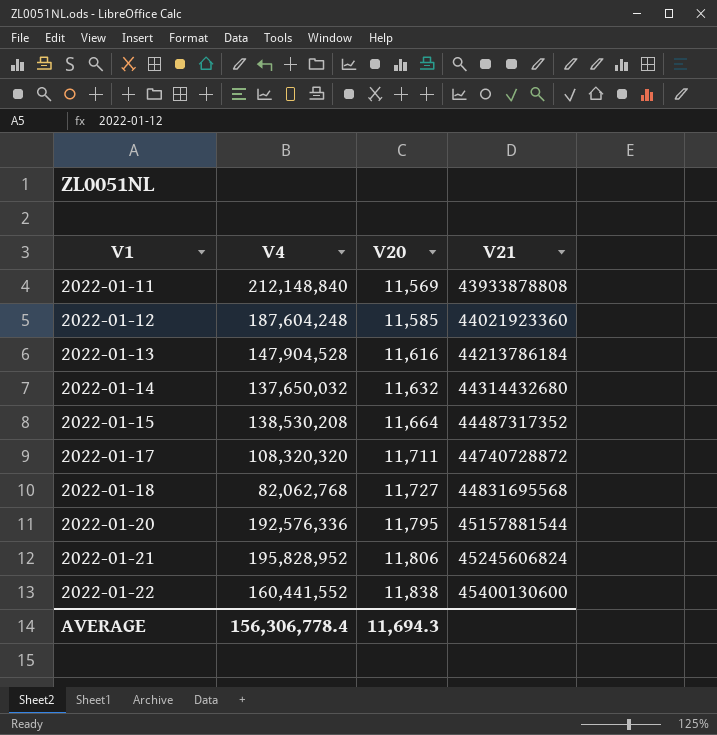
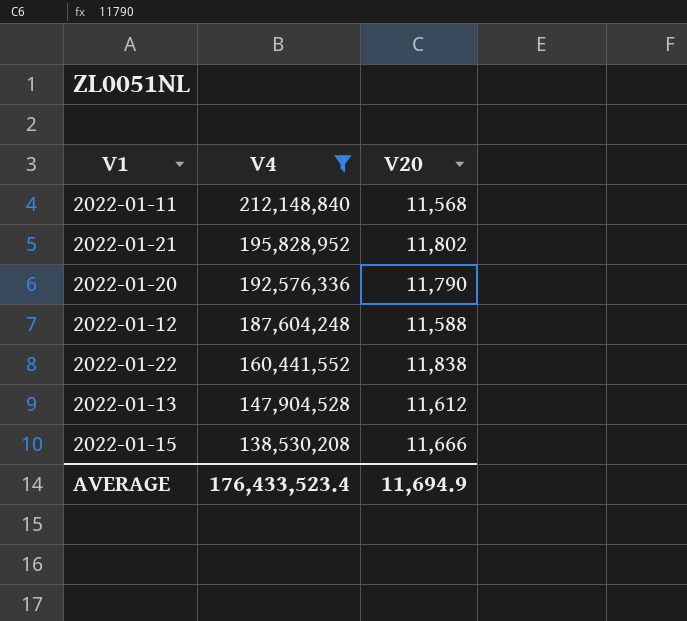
filter: none -> V4 >= 138,530,208
row order: V1 ascending -> V4 descending
column V21 | position: 4 -> none
2022-01-11 | V20: 11,569 -> 11,568
2022-01-21 | V20: 11,806 -> 11,802
2022-01-20 | V20: 11,795 -> 11,790
2022-01-12 | V20: 11,585 -> 11,588
2022-01-13 | V20: 11,616 -> 11,612
2022-01-15 | V20: 11,664 -> 11,666
AVERAGE | V4: 156,306,778.4 -> 176,433,523.4
AVERAGE | V20: 11,694.3 -> 11,694.9

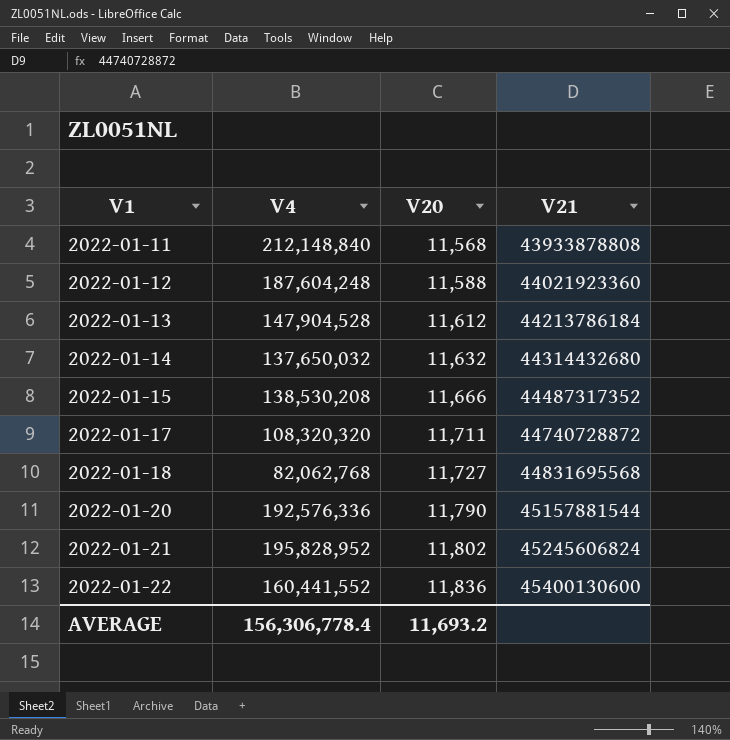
filter: V4 >= 138,530,208 -> none
row order: V4 descending -> V1 ascending
column V21 | position: none -> 4
2022-01-22 | V20: 11,838 -> 11,836
AVERAGE | V4: 176,433,523.4 -> 156,306,778.4
AVERAGE | V20: 11,694.9 -> 11,693.2

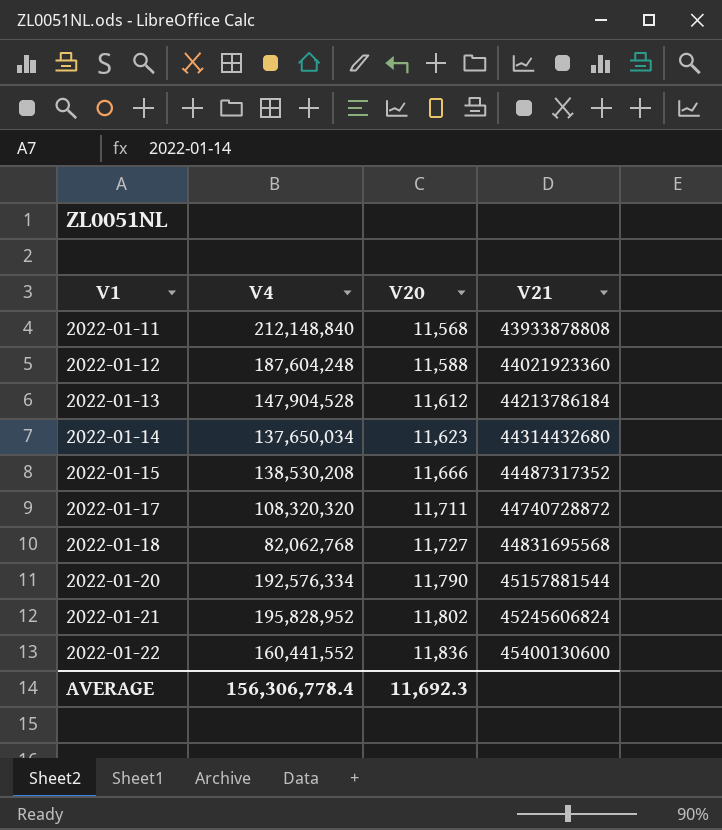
2022-01-14 | V4: 137,650,032 -> 137,650,034
2022-01-14 | V20: 11,632 -> 11,623
2022-01-20 | V4: 192,576,336 -> 192,576,334
AVERAGE | V20: 11,693.2 -> 11,692.3

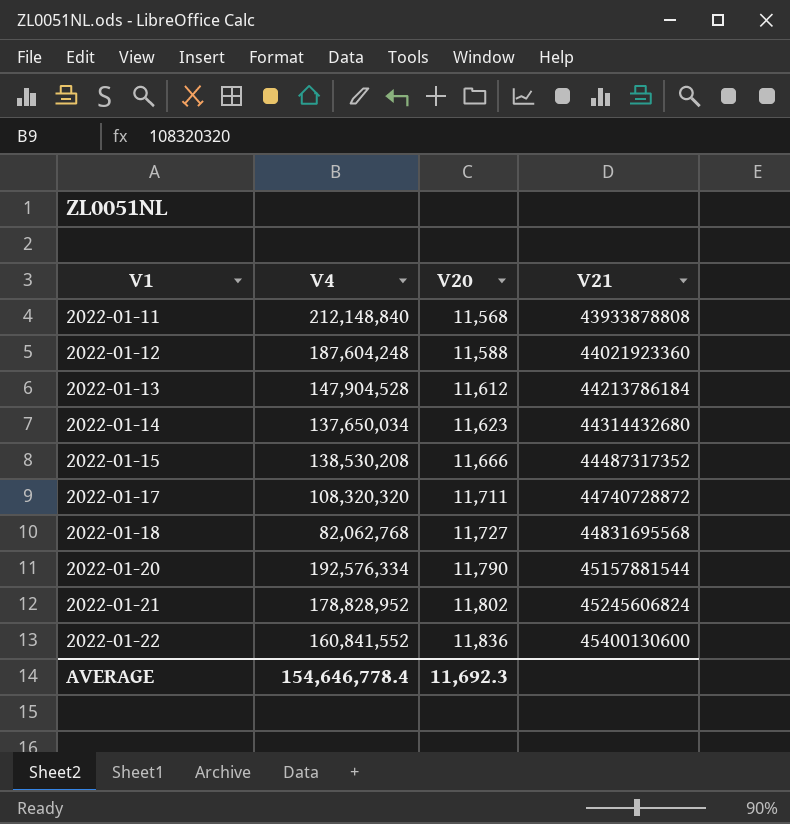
2022-01-21 | V4: 195,828,952 -> 178,828,952
2022-01-22 | V4: 160,441,552 -> 160,841,552
AVERAGE | V4: 156,306,778.4 -> 154,646,778.4

